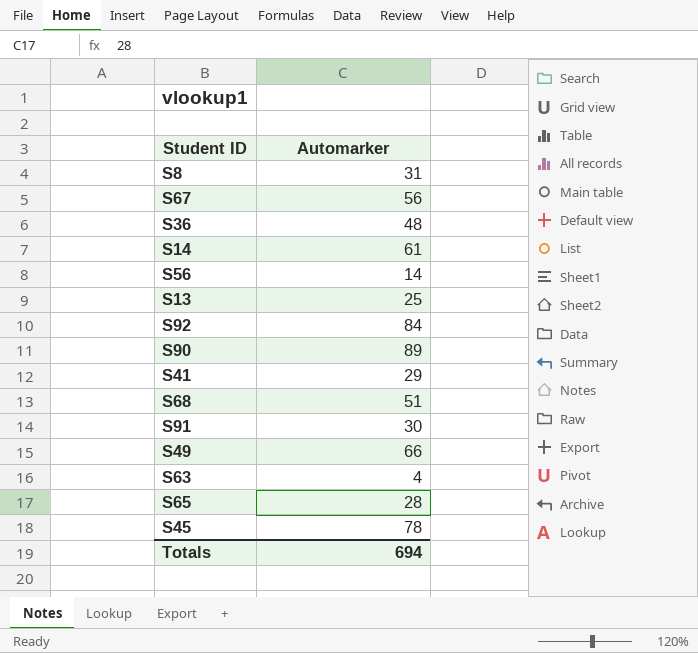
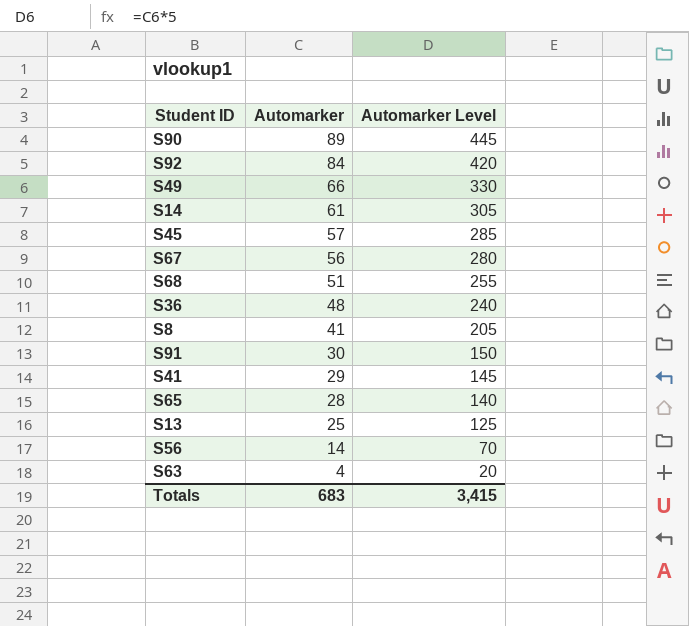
row order: none -> Automarker descending
column Automarker Level | formula: none -> [Automarker] * 5
S45 | Automarker: 78 -> 57
S8 | Automarker: 31 -> 41
Totals | Automarker: 694 -> 683

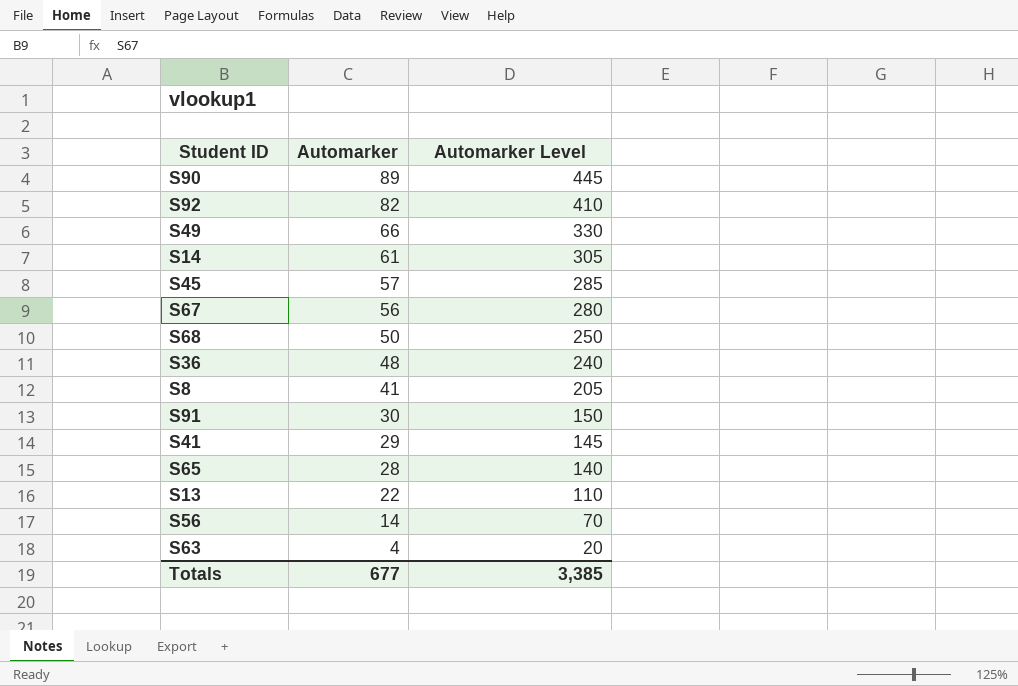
S92 | Automarker: 84 -> 82
S92 | Automarker Level: 420 -> 410
S68 | Automarker: 51 -> 50
S68 | Automarker Level: 255 -> 250
S13 | Automarker: 25 -> 22
S13 | Automarker Level: 125 -> 110
Totals | Automarker: 683 -> 677
Totals | Automarker Level: 3,415 -> 3,385

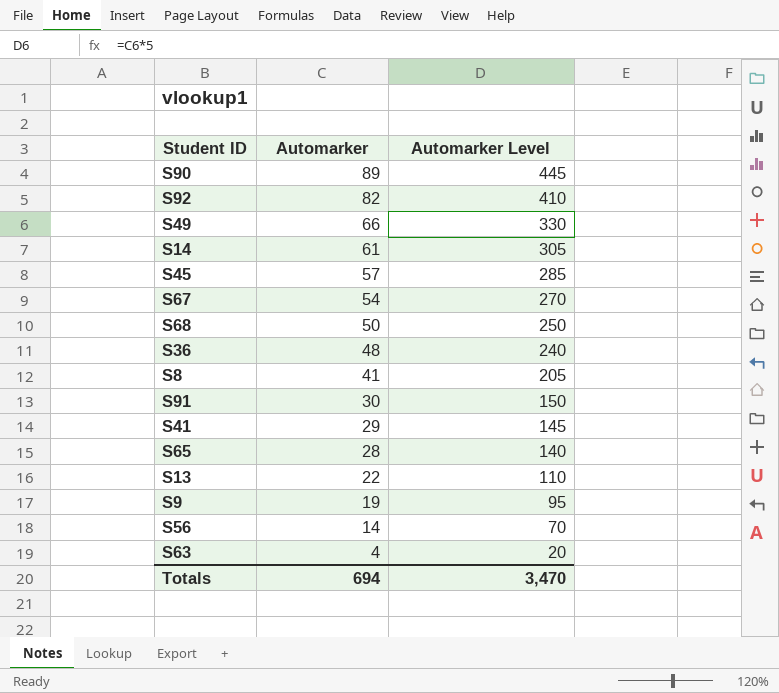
S67 | Automarker: 56 -> 54
S67 | Automarker Level: 280 -> 270
row S9: none -> 19 | 95
Totals | Automarker: 677 -> 694
Totals | Automarker Level: 3,385 -> 3,470

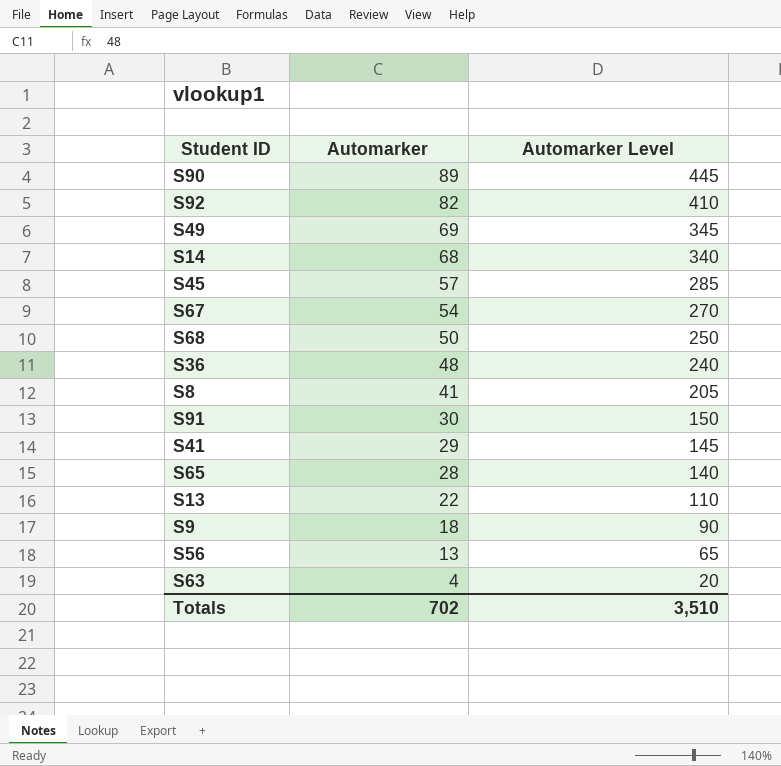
S49 | Automarker: 66 -> 69
S49 | Automarker Level: 330 -> 345
S14 | Automarker: 61 -> 68
S14 | Automarker Level: 305 -> 340
S9 | Automarker: 19 -> 18
S9 | Automarker Level: 95 -> 90
S56 | Automarker: 14 -> 13
S56 | Automarker Level: 70 -> 65
Totals | Automarker: 694 -> 702
Totals | Automarker Level: 3,470 -> 3,510

